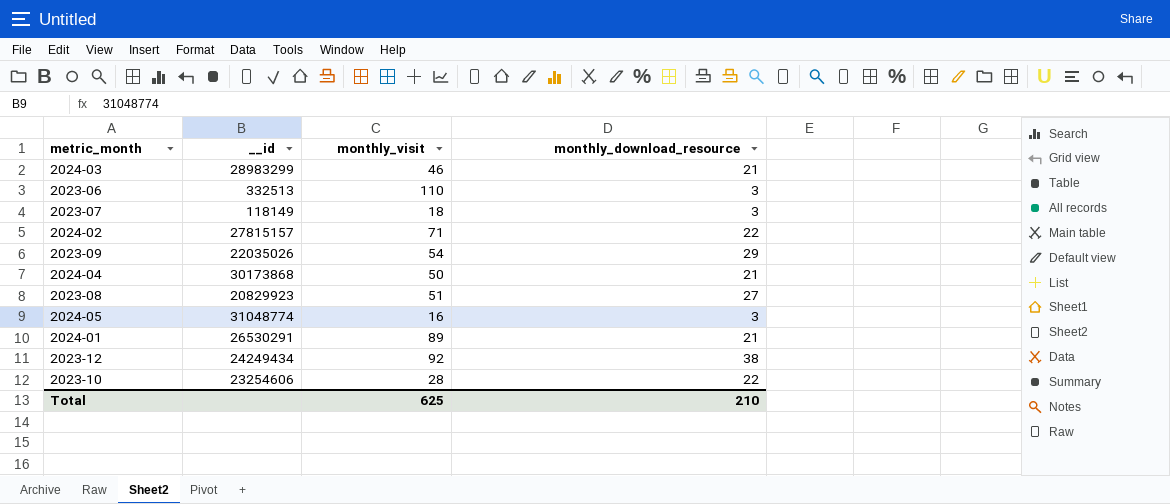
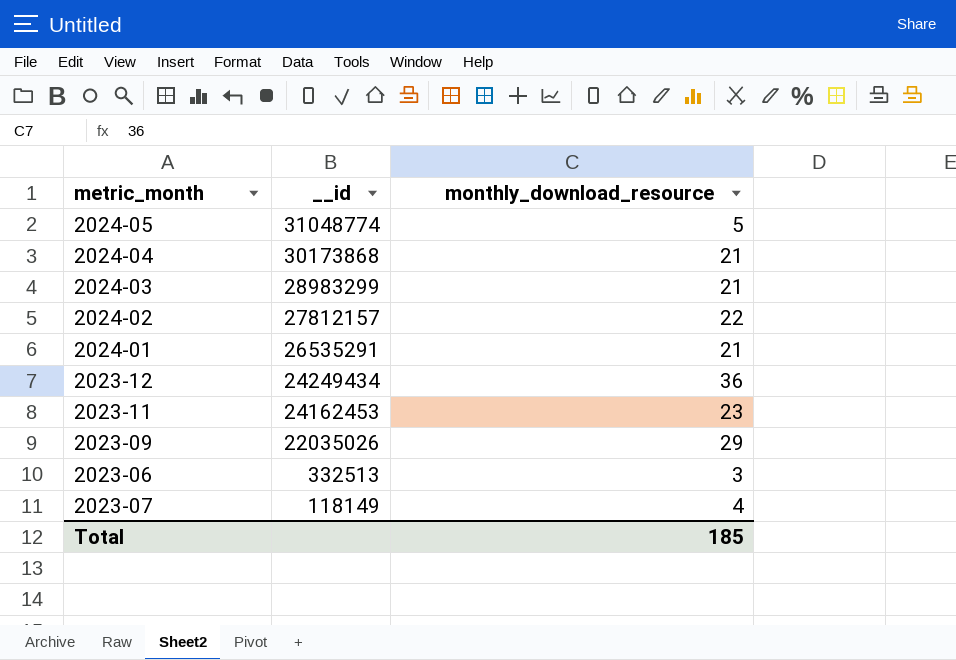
row order: none -> __id descending
column monthly_visit | position: 3 -> none
row 2023-08: 20829923 | 51 | 27 -> none
row 2023-10: 23254606 | 28 | 22 -> none
2024-05 | monthly_download_resource: 3 -> 5
2024-02 | __id: 27815157 -> 27812157
2024-01 | __id: 26530291 -> 26535291
2023-12 | monthly_download_resource: 38 -> 36
row 2023-11: none -> 24162453 | 23
2023-07 | monthly_download_resource: 3 -> 4
Total | monthly_download_resource: 210 -> 185

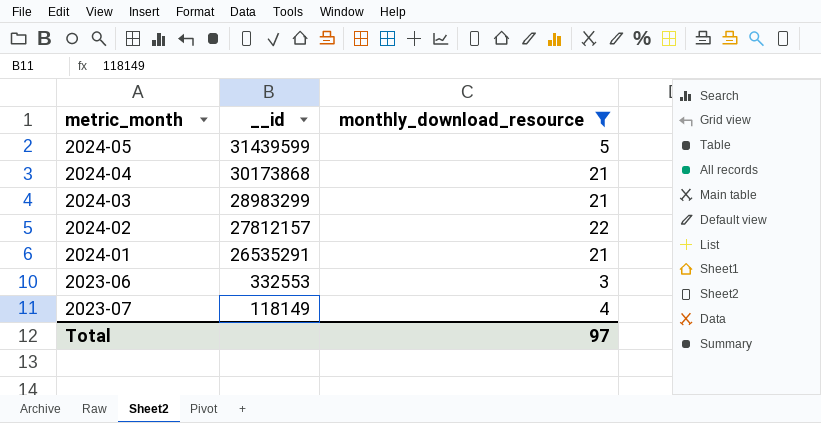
filter: none -> monthly_download_resource <= 22
2024-05 | __id: 31048774 -> 31439599
2023-06 | __id: 332513 -> 332553
Total | monthly_download_resource: 185 -> 97

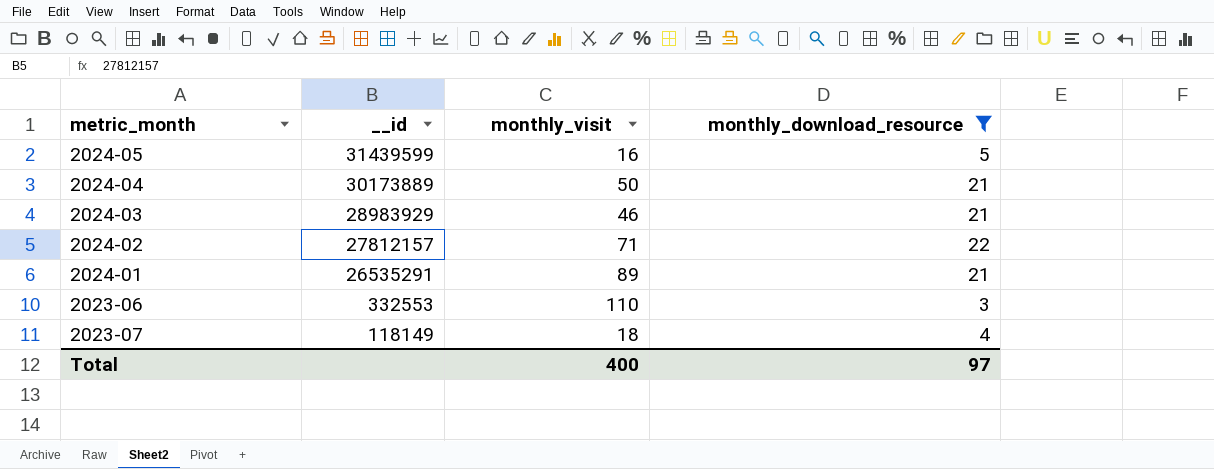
column monthly_visit | position: none -> 3
2024-04 | __id: 30173868 -> 30173889
2024-03 | __id: 28983299 -> 28983929

